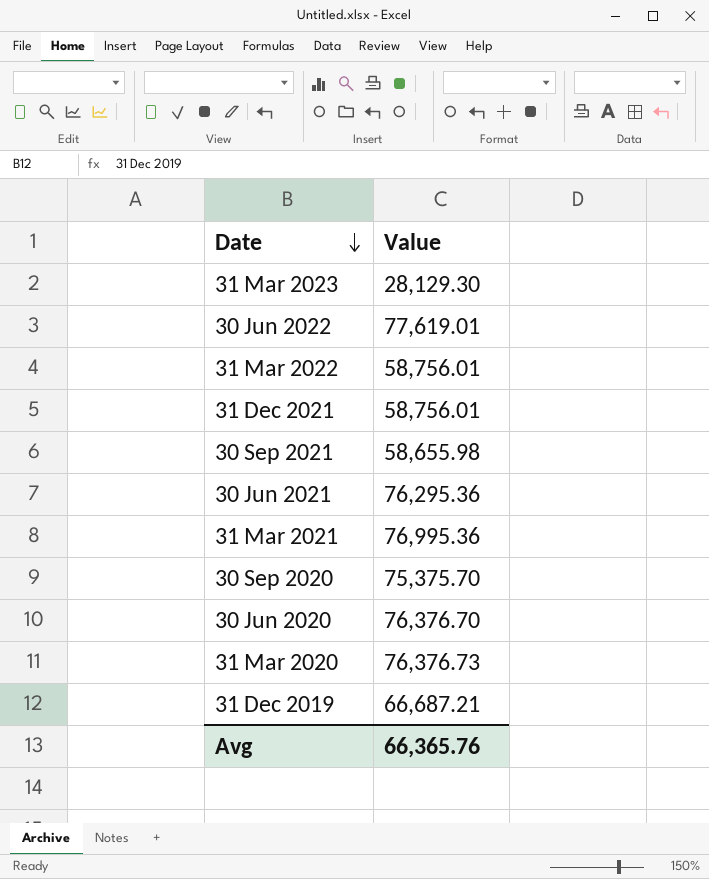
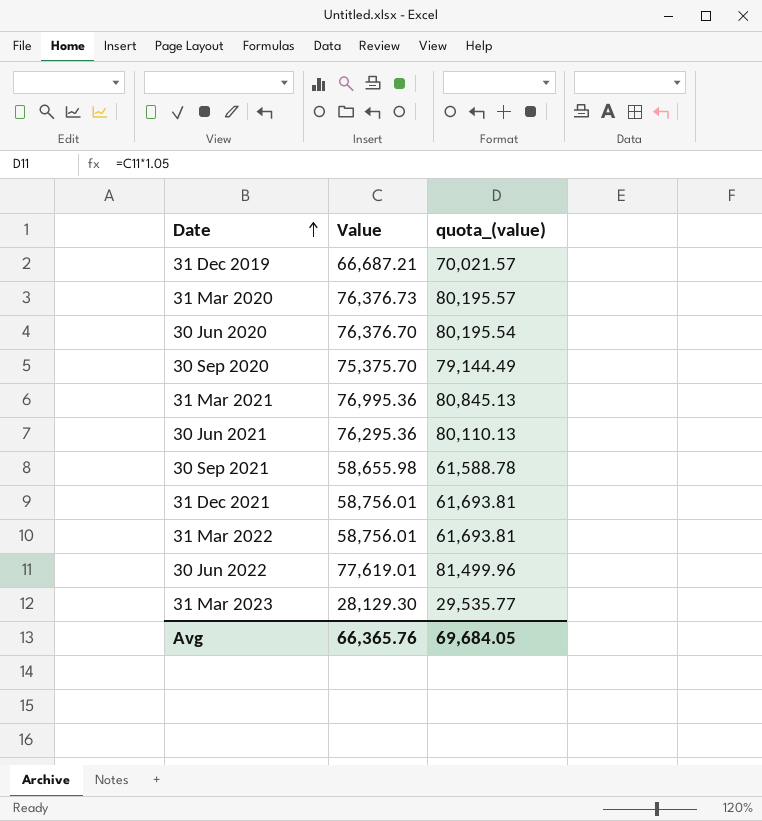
row order: Date descending -> Date ascending
column quota_(value) | formula: none -> [Value] * 1.05

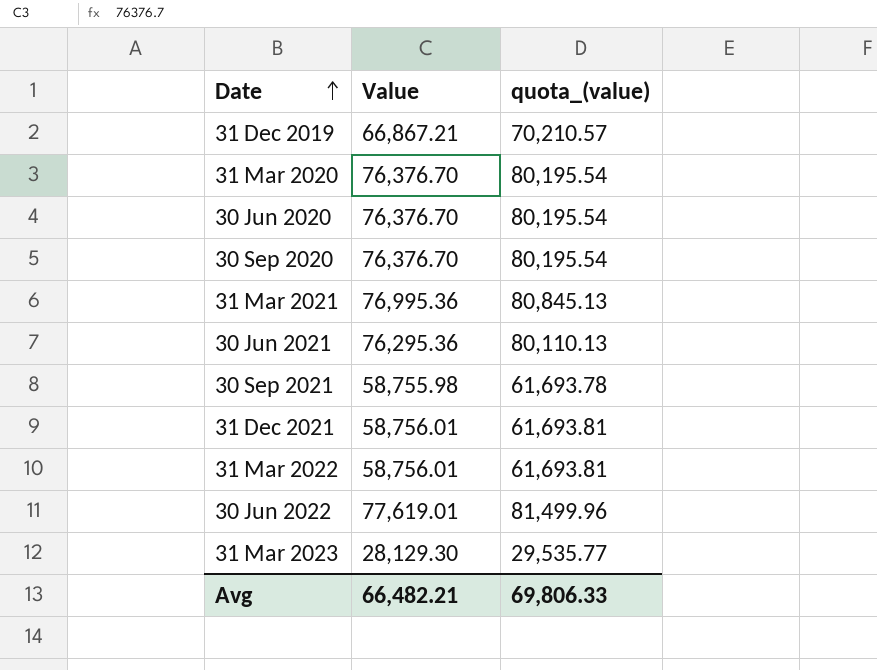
31 Dec 2019 | Value: 66,687.21 -> 66,867.21
31 Dec 2019 | quota_(value): 70,021.57 -> 70,210.57
31 Mar 2020 | Value: 76,376.73 -> 76,376.70
31 Mar 2020 | quota_(value): 80,195.57 -> 80,195.54
30 Sep 2020 | Value: 75,375.70 -> 76,376.70
30 Sep 2020 | quota_(value): 79,144.49 -> 80,195.54
30 Sep 2021 | Value: 58,655.98 -> 58,755.98
30 Sep 2021 | quota_(value): 61,588.78 -> 61,693.78
Avg | Value: 66,365.76 -> 66,482.21
Avg | quota_(value): 69,684.05 -> 69,806.33

